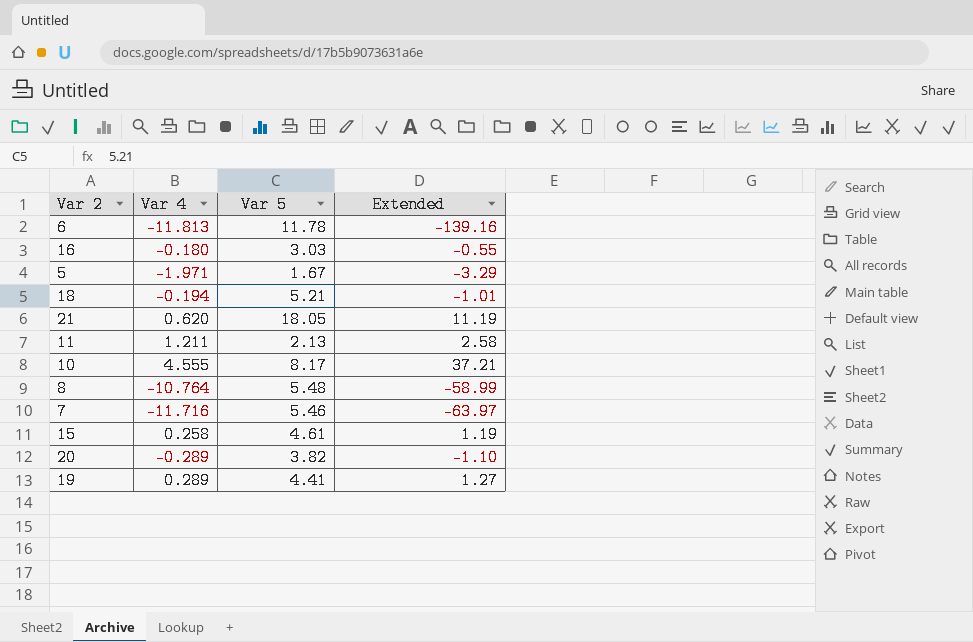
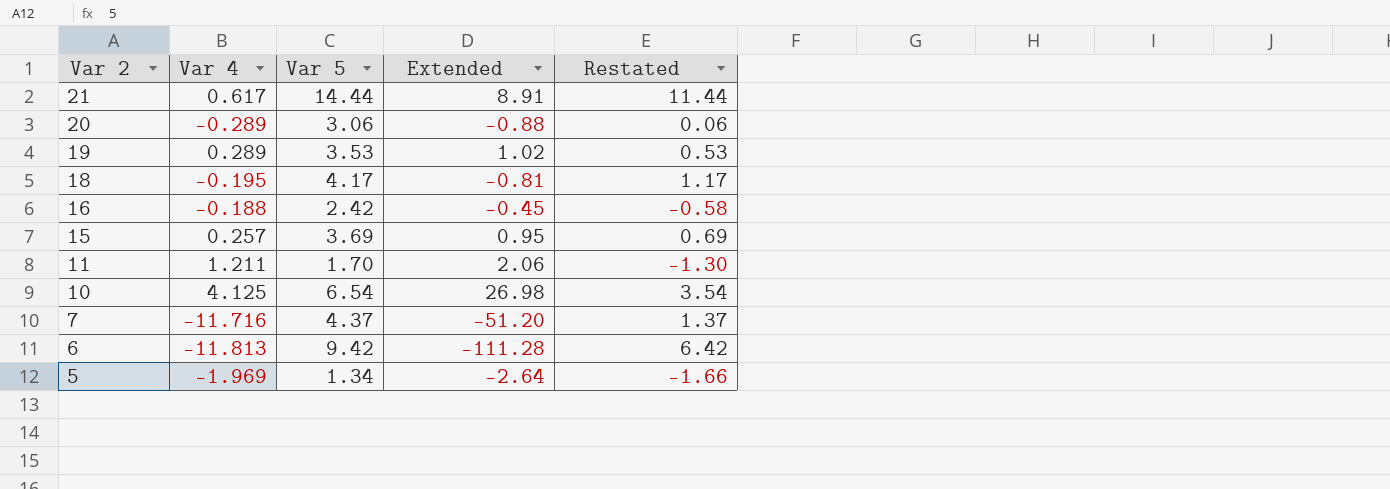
row order: none -> Var 2 descending
column Restated | formula: none -> [Var 5] - 3
row 8: -10.764 | 5.48 | -58.99 -> none
21 | Var 4: 0.620 -> 0.617
21 | Var 5: 18.05 -> 14.44
21 | Extended: 11.19 -> 8.91
20 | Var 5: 3.82 -> 3.06
20 | Extended: -1.10 -> -0.88
19 | Var 5: 4.41 -> 3.53
19 | Extended: 1.27 -> 1.02
18 | Var 4: -0.194 -> -0.195
18 | Var 5: 5.21 -> 4.17
18 | Extended: -1.01 -> -0.81
16 | Var 4: -0.180 -> -0.188
16 | Var 5: 3.03 -> 2.42
16 | Extended: -0.55 -> -0.45
15 | Var 4: 0.258 -> 0.257
15 | Var 5: 4.61 -> 3.69
15 | Extended: 1.19 -> 0.95
11 | Var 5: 2.13 -> 1.70
11 | Extended: 2.58 -> 2.06
10 | Var 4: 4.555 -> 4.125
10 | Var 5: 8.17 -> 6.54
10 | Extended: 37.21 -> 26.98
7 | Var 5: 5.46 -> 4.37
7 | Extended: -63.97 -> -51.20
6 | Var 5: 11.78 -> 9.42
6 | Extended: -139.16 -> -111.28
5 | Var 4: -1.971 -> -1.969
5 | Var 5: 1.67 -> 1.34
5 | Extended: -3.29 -> -2.64

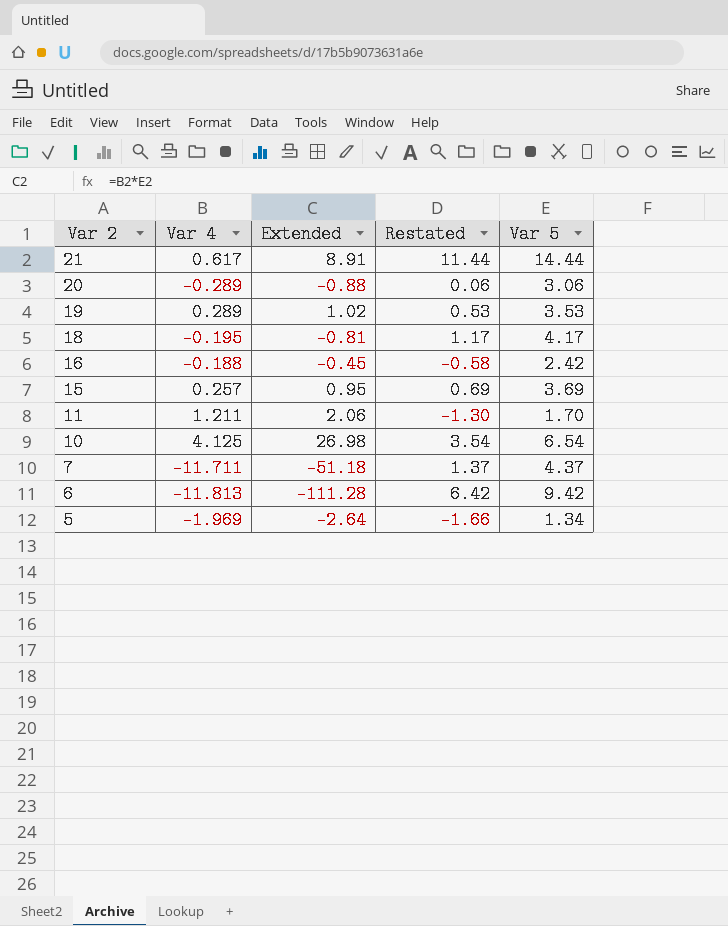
column Var 5 | position: 3 -> 5
7 | Var 4: -11.716 -> -11.711
7 | Extended: -51.20 -> -51.18

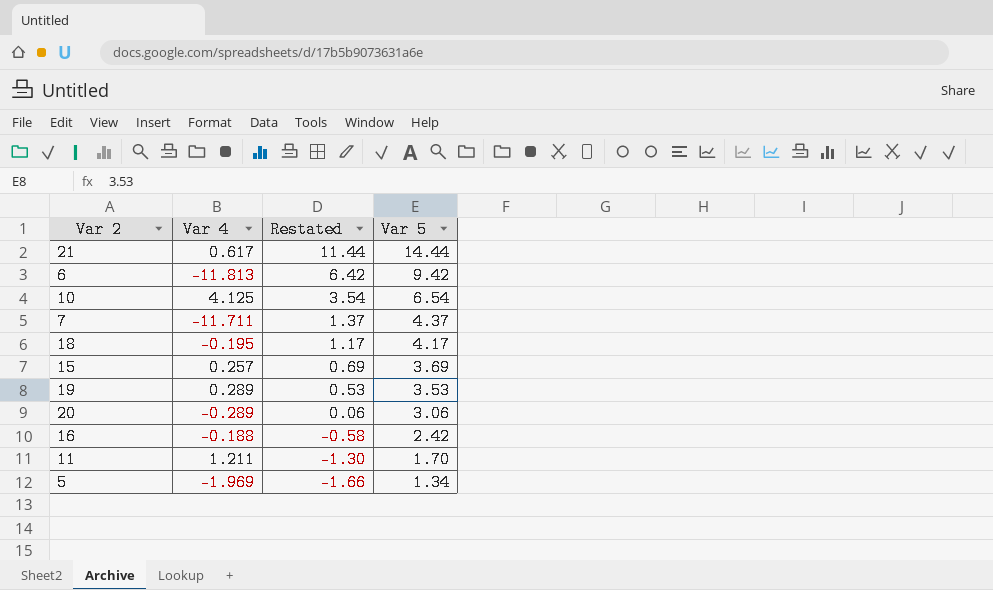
row order: Var 2 descending -> Restated descending
column Extended | formula: [Var 4] * [Var 5] -> none

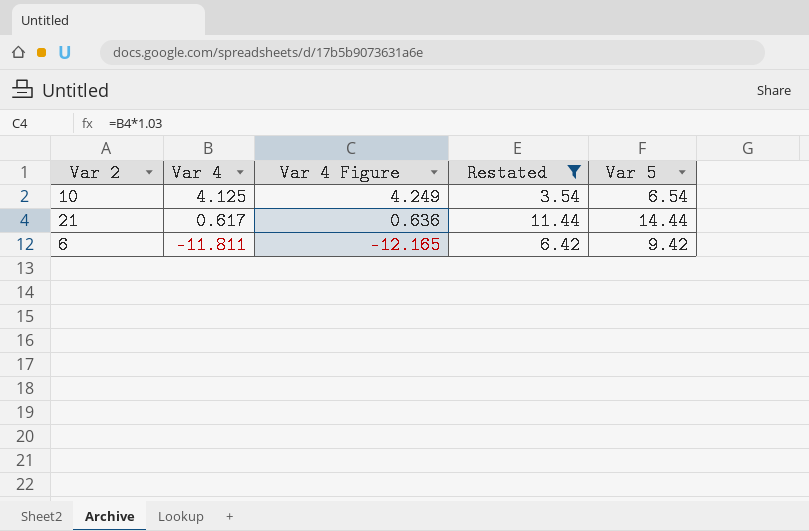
filter: none -> Restated >= 3.54
row order: Restated descending -> Var 4 descending
column Var 4 Figure | formula: none -> [Var 4] * 1.03
6 | Var 4: -11.813 -> -11.811

